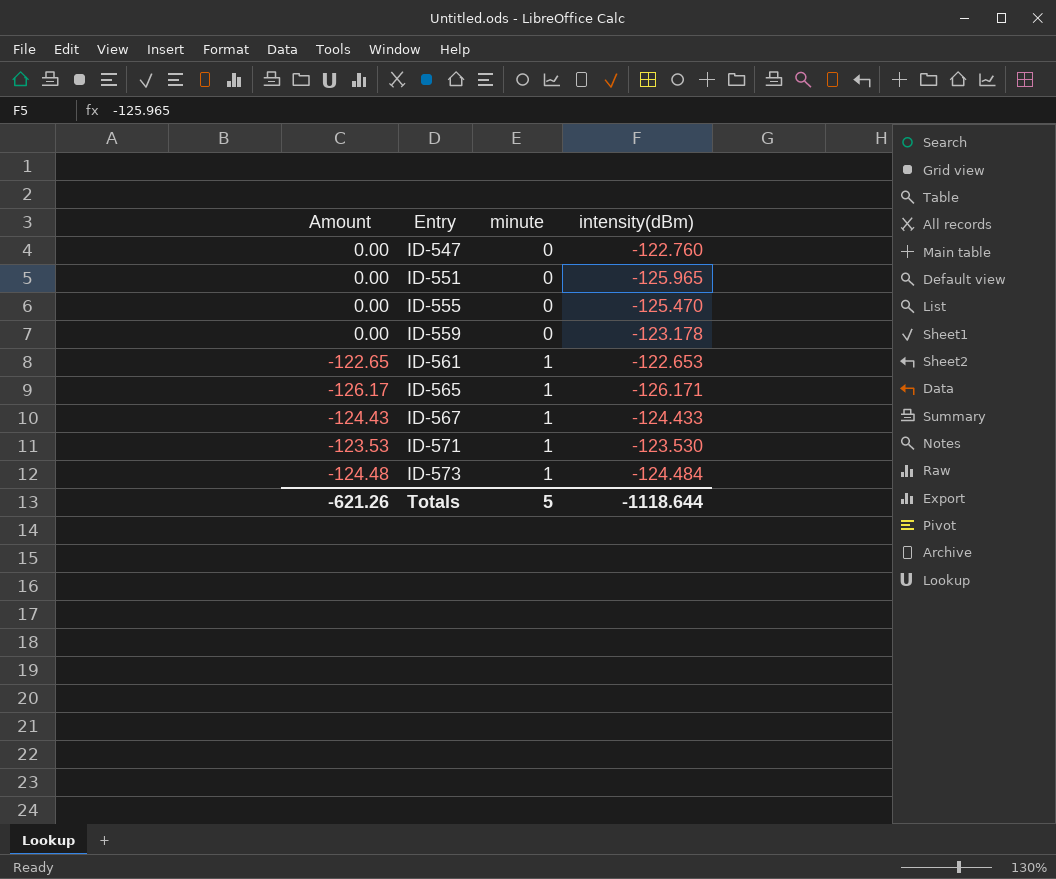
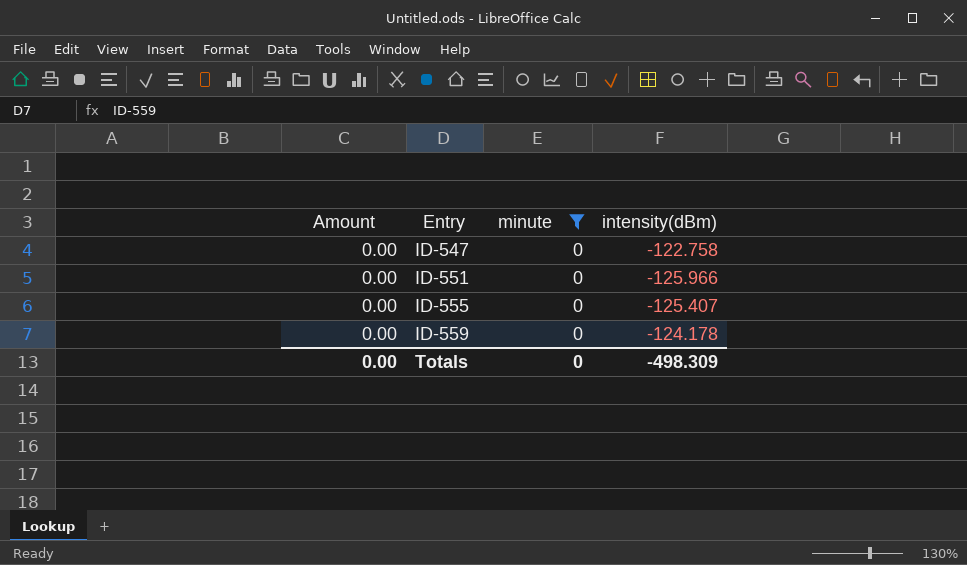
filter: none -> minute = 0
ID-547 | intensity(dBm): -122.760 -> -122.758
ID-551 | intensity(dBm): -125.965 -> -125.966
ID-555 | intensity(dBm): -125.470 -> -125.407
ID-559 | intensity(dBm): -123.178 -> -124.178
Totals | Amount: -621.26 -> 0.00
Totals | minute: 5 -> 0
Totals | intensity(dBm): -1118.644 -> -498.309

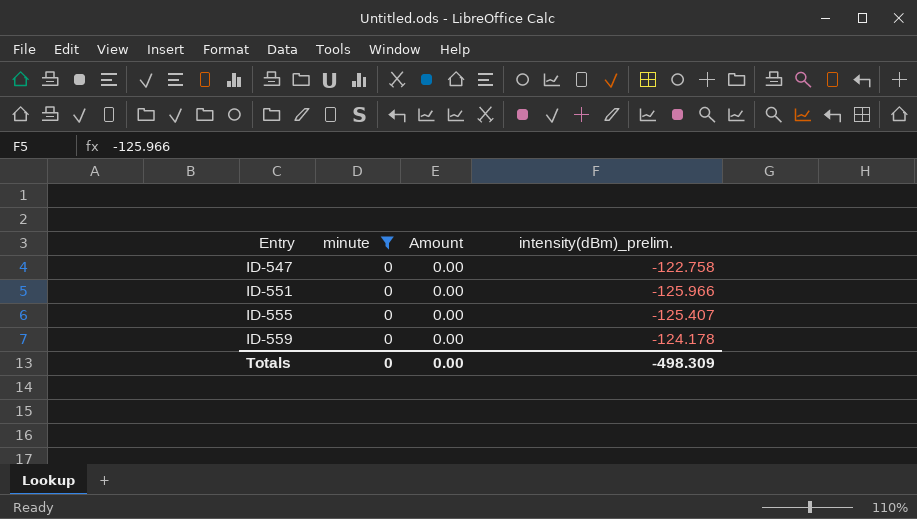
column Amount | position: 1 -> 3
column name: intensity(dBm) -> intensity(dBm)_prelim.

